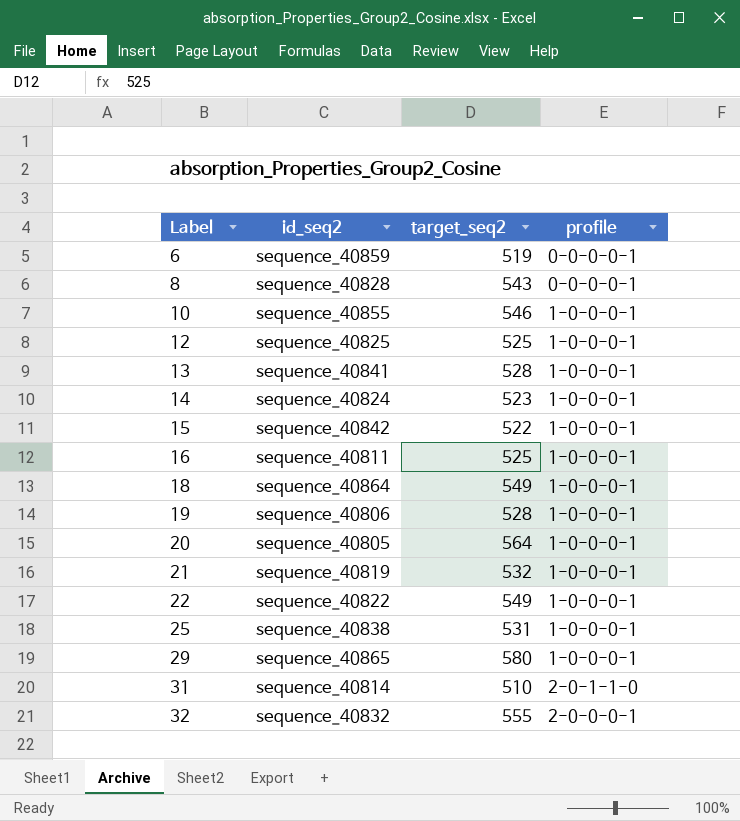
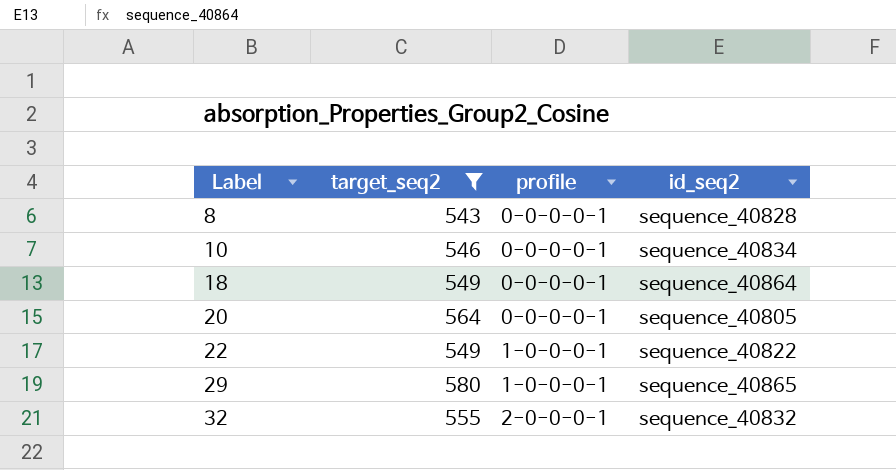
filter: none -> target_seq2 >= 543
column id_seq2 | position: 2 -> 4
10 | profile: 1-0-0-0-1 -> 0-0-0-0-1
10 | id_seq2: sequence_40855 -> sequence_40834
18 | profile: 1-0-0-0-1 -> 0-0-0-0-1
20 | profile: 1-0-0-0-1 -> 0-0-0-0-1

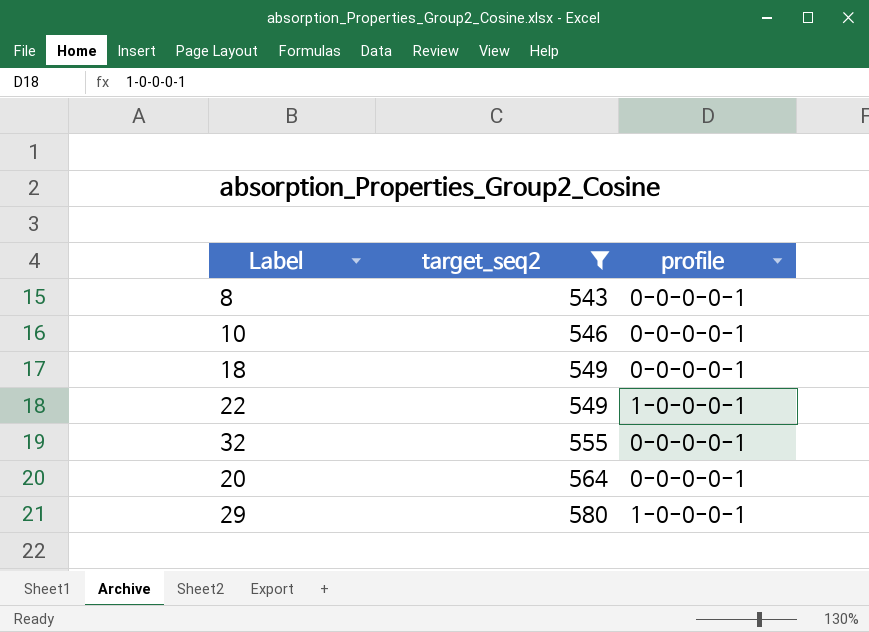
row order: Label ascending -> target_seq2 ascending
column id_seq2 | position: 4 -> none
32 | profile: 2-0-0-0-1 -> 0-0-0-0-1

